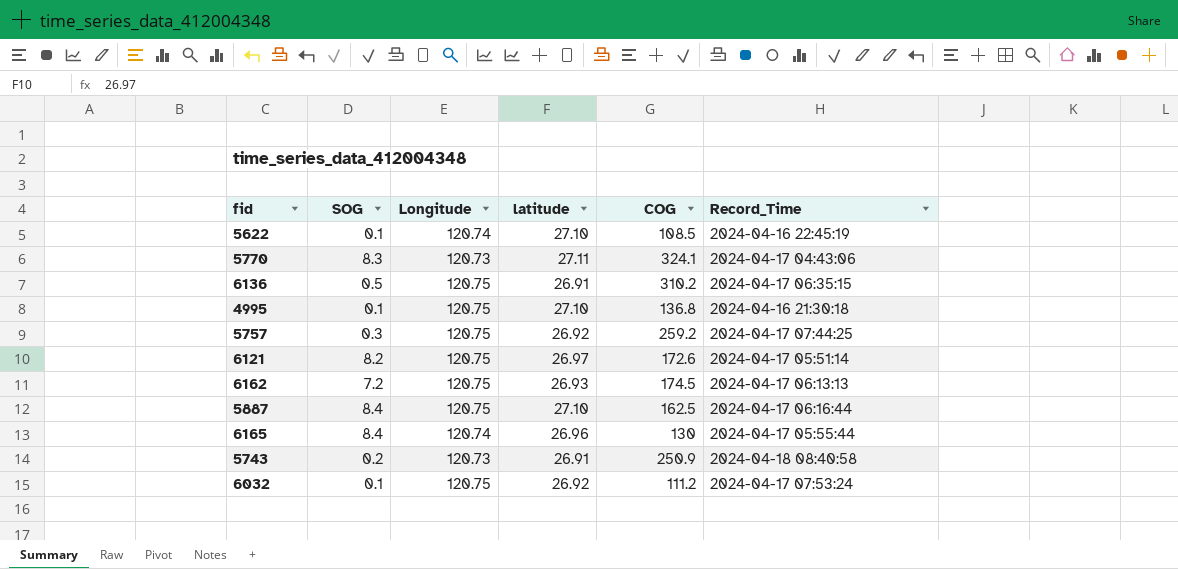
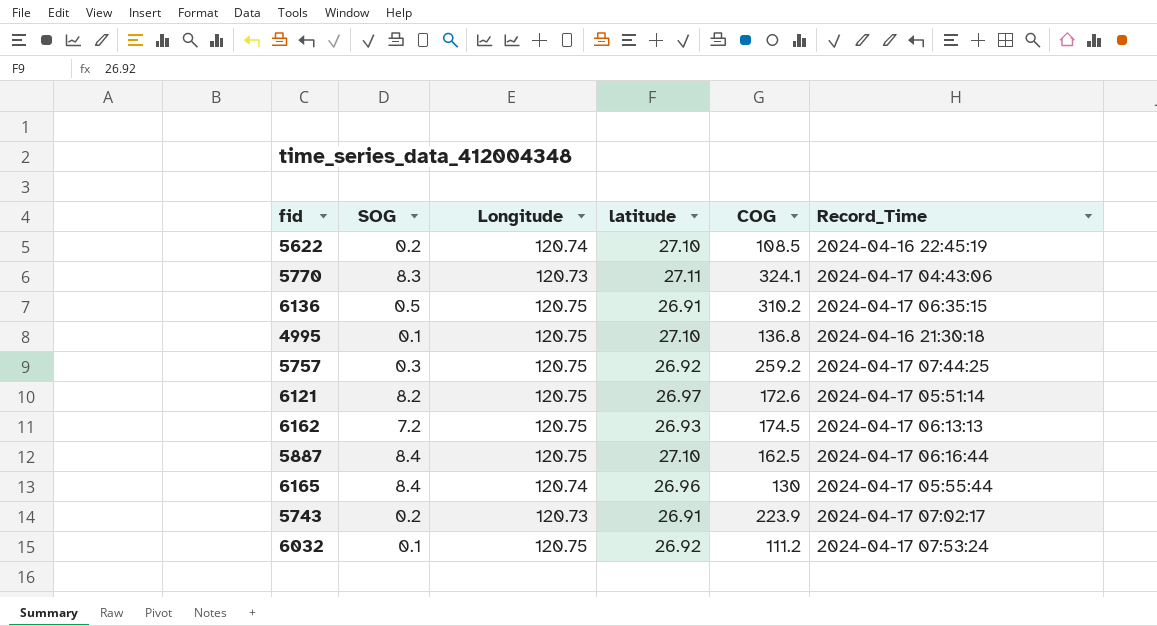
5622 | SOG: 0.1 -> 0.2
5743 | COG: 250.9 -> 223.9
5743 | Record_Time: 2024-04-18 08:40:58 -> 2024-04-17 07:02:17

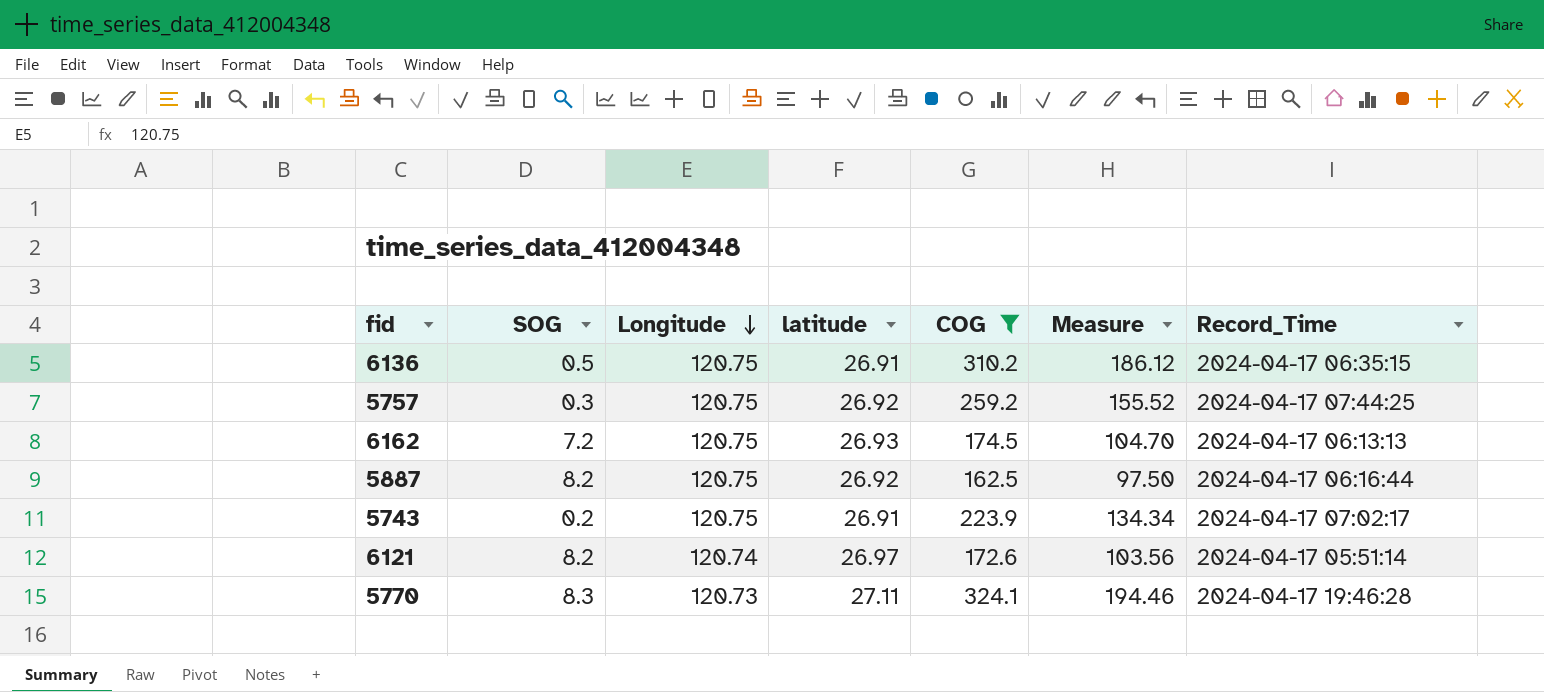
filter: none -> COG >= 162.5
row order: none -> Longitude descending
column Measure | formula: none -> [COG] * 0.6
5887 | SOG: 8.4 -> 8.2
5887 | latitude: 27.10 -> 26.92
5743 | Longitude: 120.73 -> 120.75
6121 | Longitude: 120.75 -> 120.74
5770 | Record_Time: 2024-04-17 04:43:06 -> 2024-04-17 19:46:28

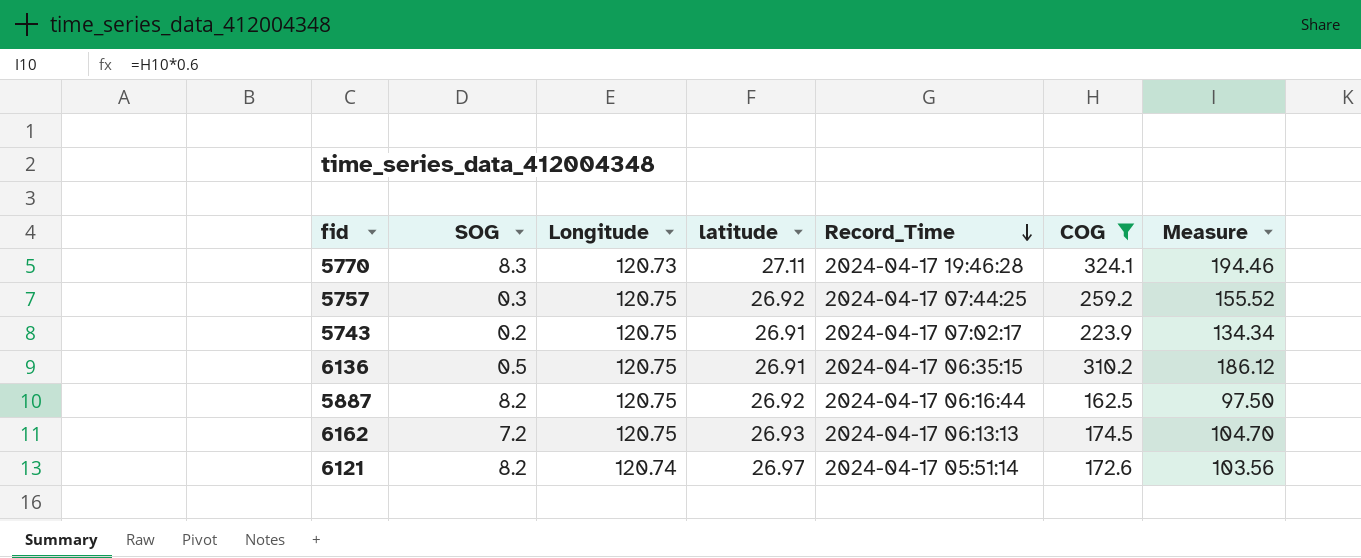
row order: Longitude descending -> Record_Time descending
column Record_Time | position: 7 -> 5

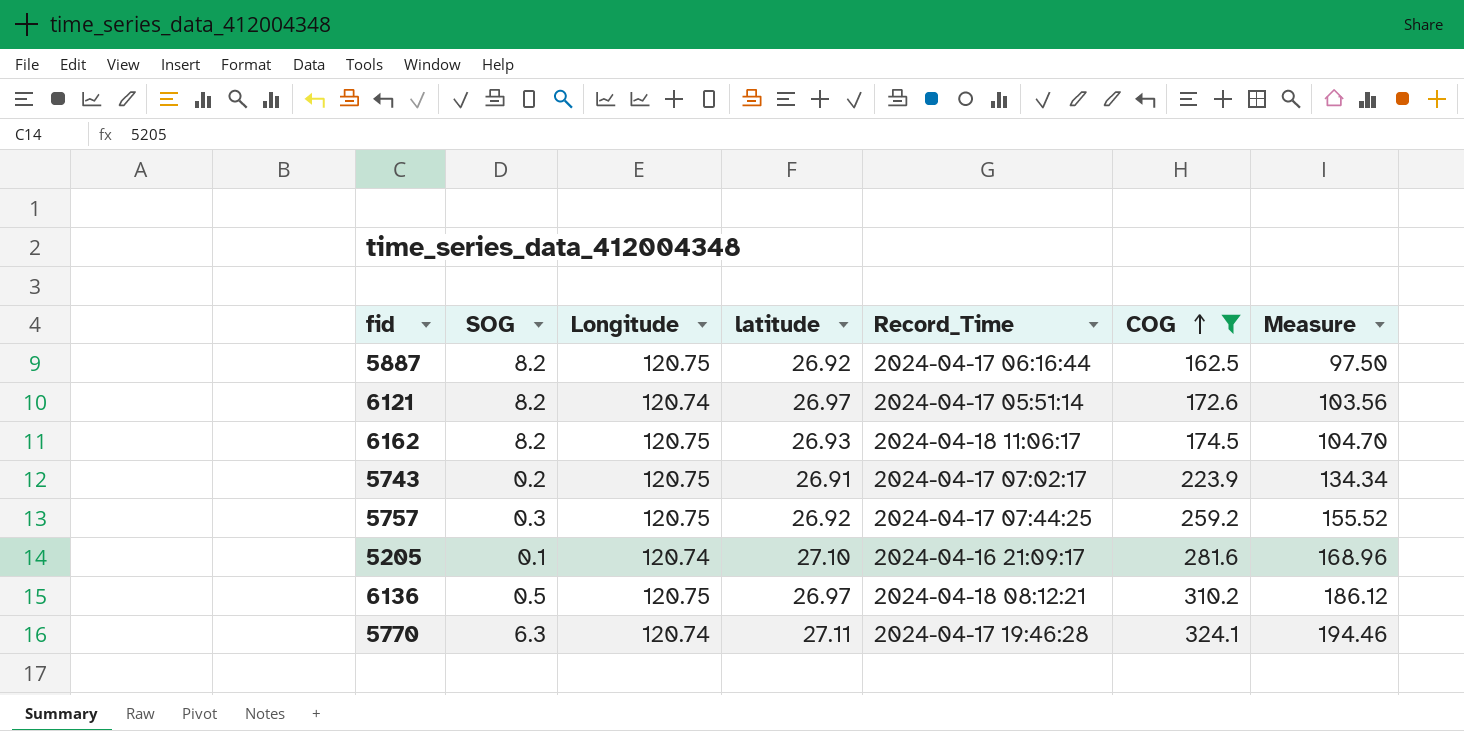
row order: Record_Time descending -> COG ascending
6162 | SOG: 7.2 -> 8.2
6162 | Record_Time: 2024-04-17 06:13:13 -> 2024-04-18 11:06:17
row 5205: none -> 0.1 | 120.74 | 27.10 | 2024-04-16 21:09:17 | 281.6 | 168.96
6136 | latitude: 26.91 -> 26.97
6136 | Record_Time: 2024-04-17 06:35:15 -> 2024-04-18 08:12:21
5770 | SOG: 8.3 -> 6.3
5770 | Longitude: 120.73 -> 120.74

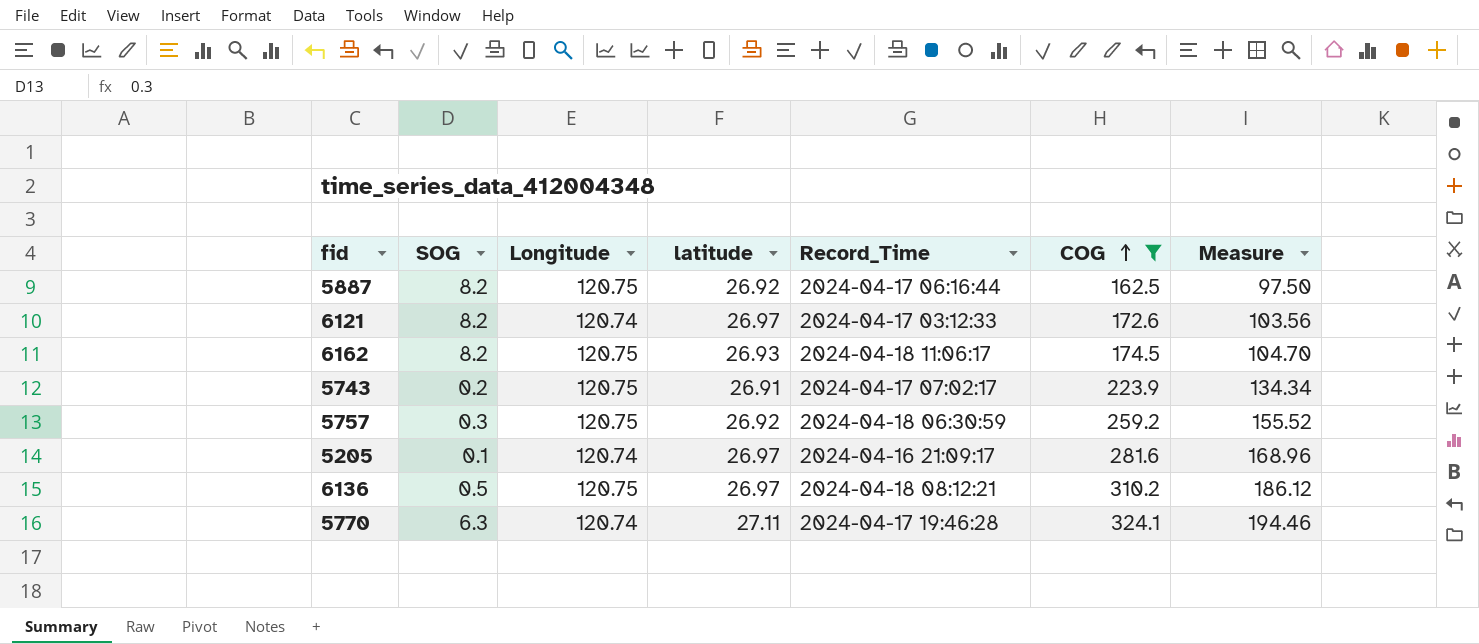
6121 | Record_Time: 2024-04-17 05:51:14 -> 2024-04-17 03:12:33
5757 | Record_Time: 2024-04-17 07:44:25 -> 2024-04-18 06:30:59
5205 | latitude: 27.10 -> 26.97

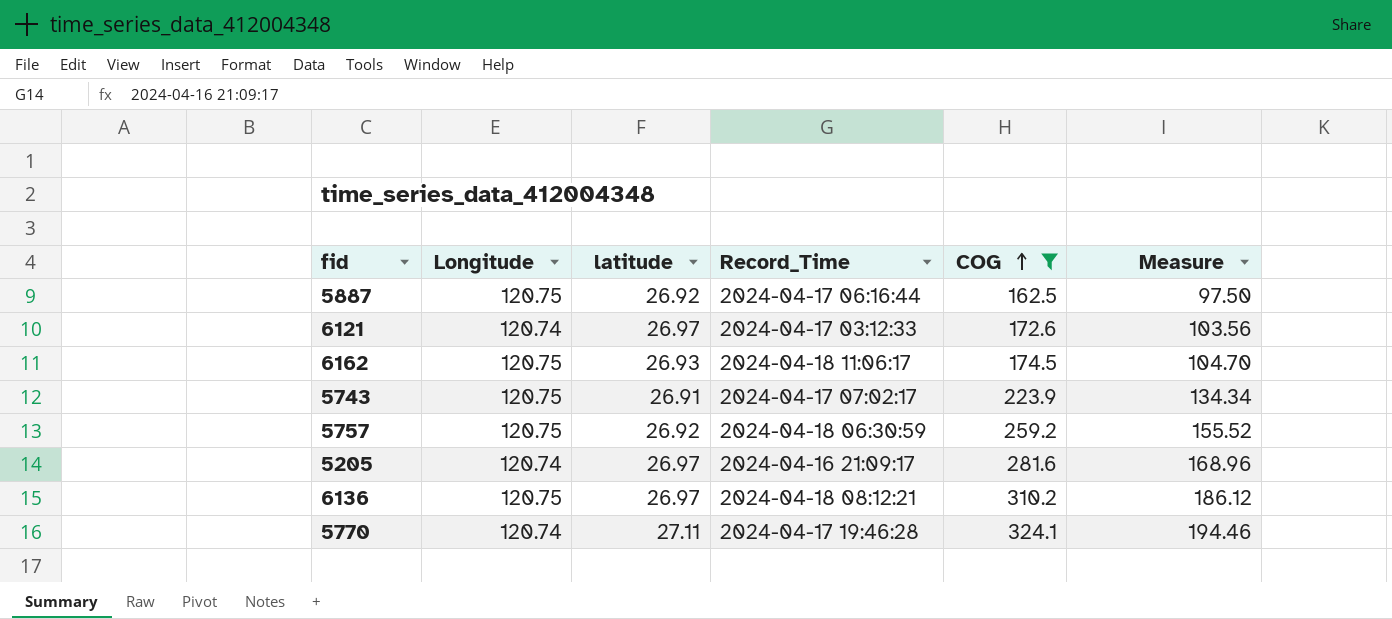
column SOG | position: 2 -> none

